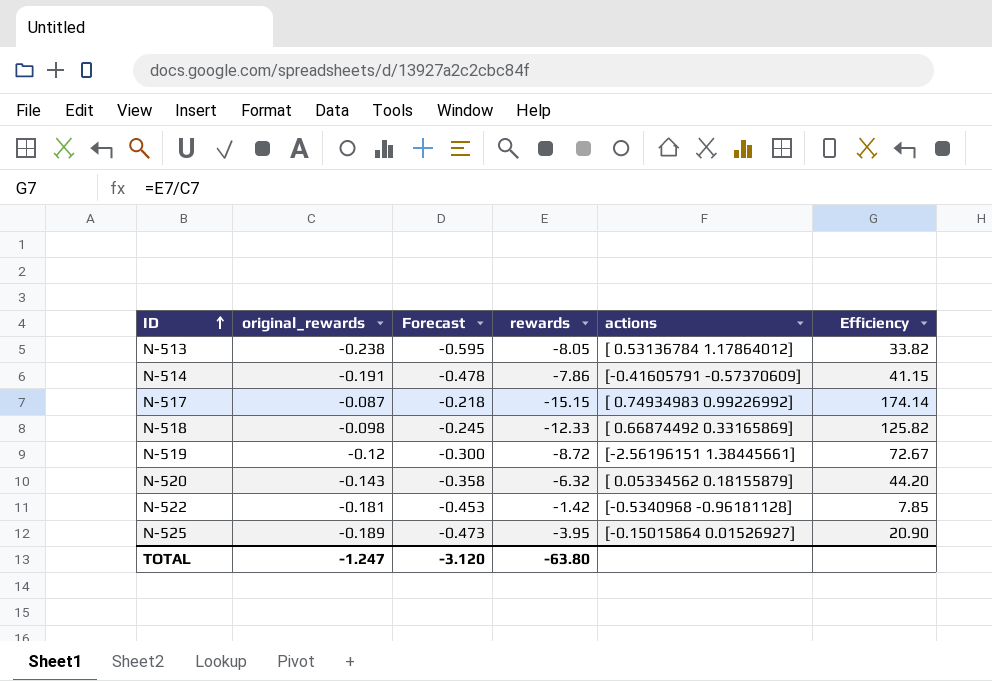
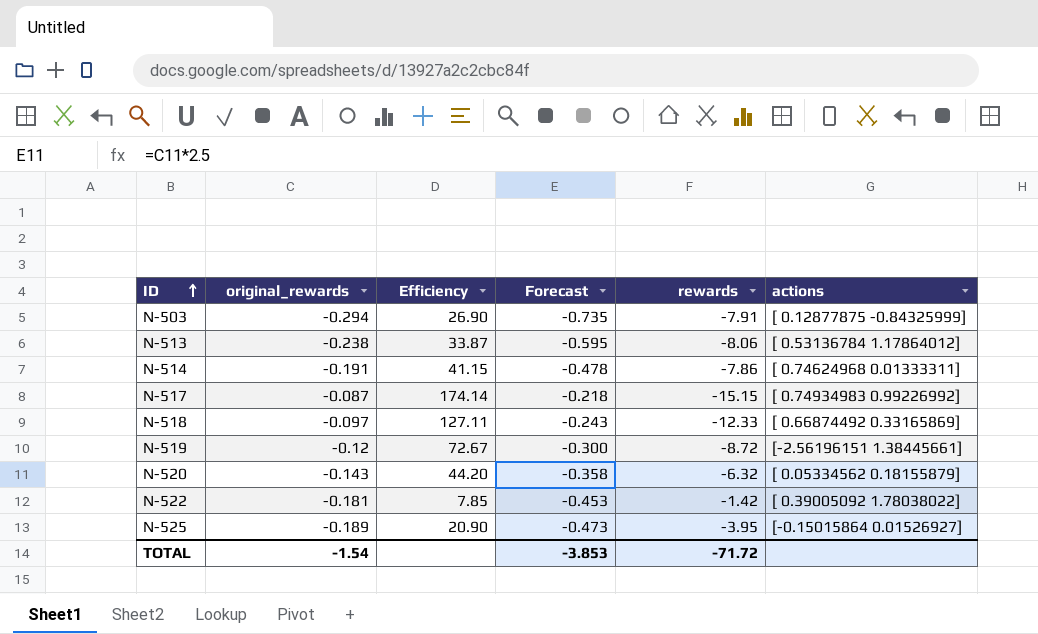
column Efficiency | position: 6 -> 3
row N-503: none -> -0.294 | 26.90 | -0.735 | -7.91 | [ 0.12877875 -0.84325999]
N-513 | Efficiency: 33.82 -> 33.87
N-513 | rewards: -8.05 -> -8.06
N-514 | actions: [-0.41605791 -0.57370609] -> [ 0.74624968 0.01333311]
N-518 | original_rewards: -0.098 -> -0.097
N-518 | Efficiency: 125.82 -> 127.11
N-518 | Forecast: -0.245 -> -0.243
N-522 | actions: [-0.5340968 -0.96181128] -> [ 0.39005092 1.78038022]
TOTAL | original_rewards: -1.247 -> -1.54
TOTAL | Forecast: -3.120 -> -3.853
TOTAL | rewards: -63.80 -> -71.72

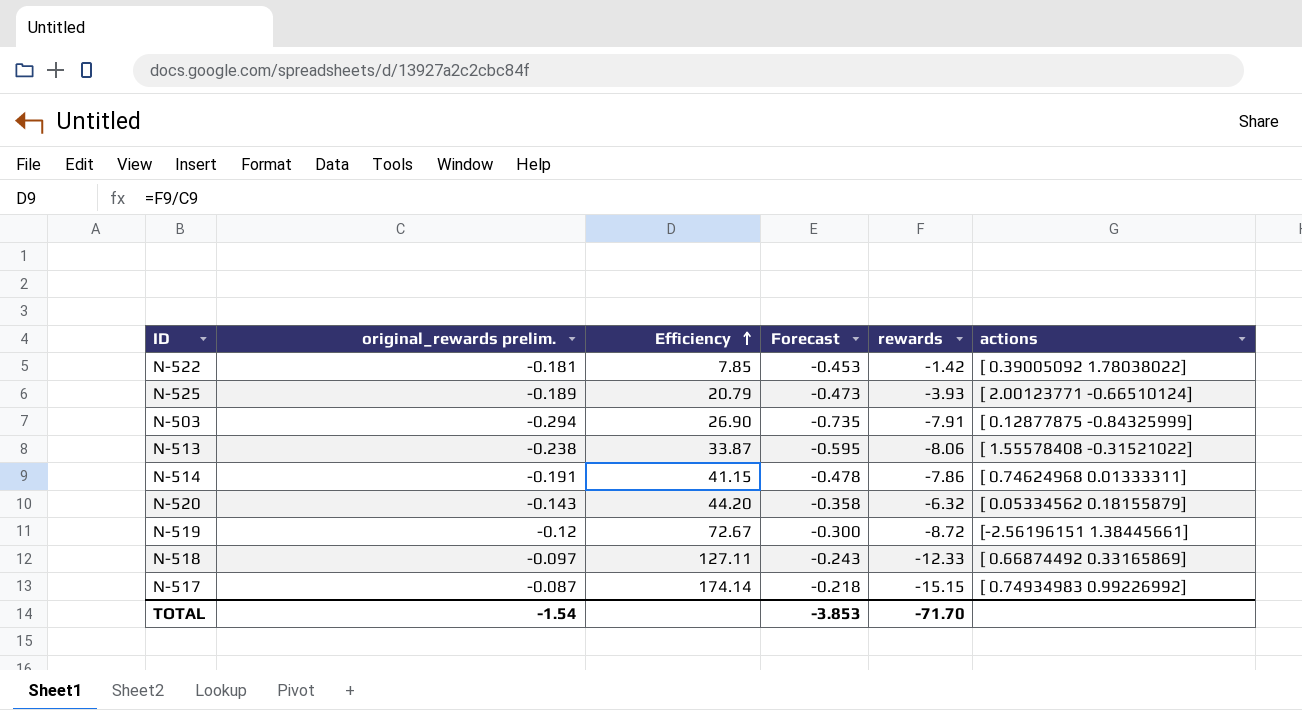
row order: ID ascending -> Efficiency ascending
column name: original_rewards -> original_rewards prelim.
N-525 | Efficiency: 20.90 -> 20.79
N-525 | rewards: -3.95 -> -3.93
N-525 | actions: [-0.15015864 0.01526927] -> [ 2.00123771 -0.66510124]
N-513 | actions: [ 0.53136784 1.17864012] -> [ 1.55578408 -0.31521022]
TOTAL | rewards: -71.72 -> -71.70

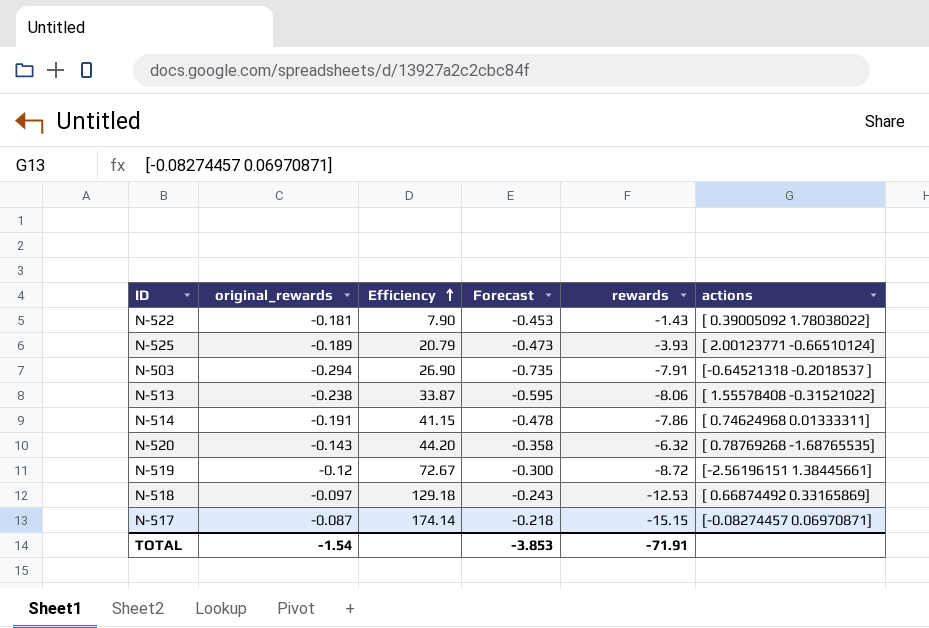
column name: original_rewards prelim. -> original_rewards
N-522 | Efficiency: 7.85 -> 7.90
N-522 | rewards: -1.42 -> -1.43
N-503 | actions: [ 0.12877875 -0.84325999] -> [-0.64521318 -0.2018537 ]
N-520 | actions: [ 0.05334562 0.18155879] -> [ 0.78769268 -1.68765535]
N-518 | Efficiency: 127.11 -> 129.18
N-518 | rewards: -12.33 -> -12.53
N-517 | actions: [ 0.74934983 0.99226992] -> [-0.08274457 0.06970871]
TOTAL | rewards: -71.70 -> -71.91

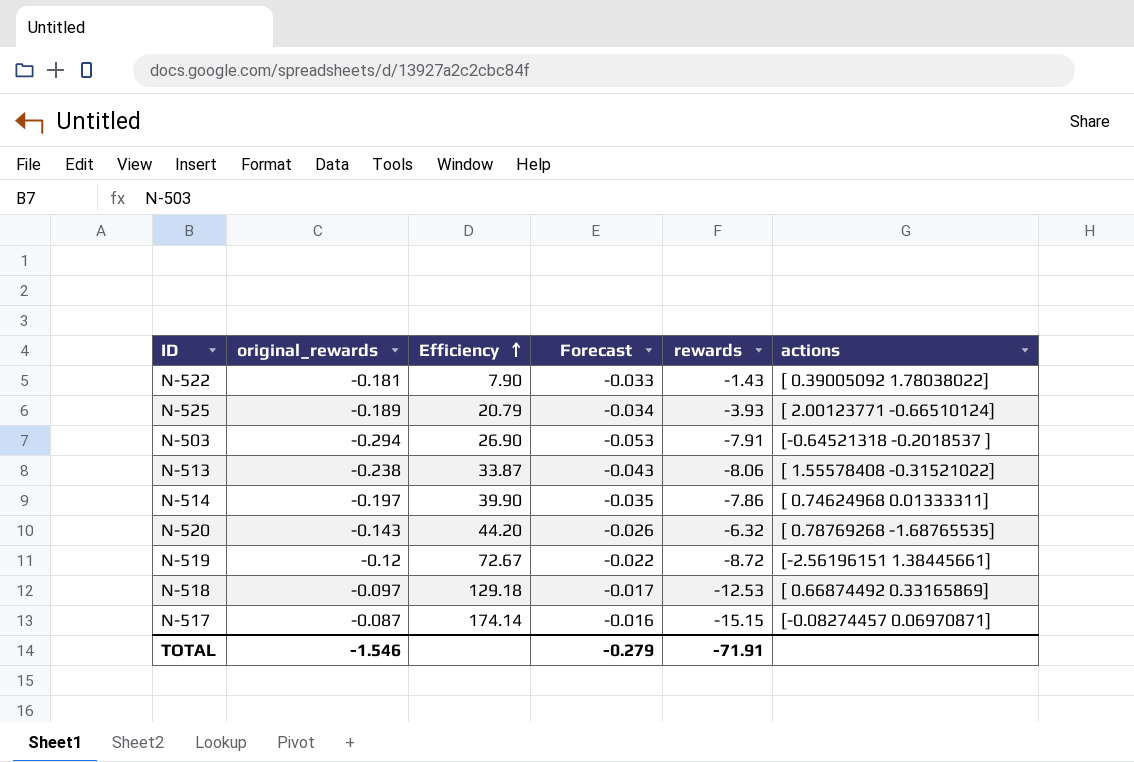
column Forecast | formula: [original_rewards] * 2.5 -> [original_rewards] * 0.18
N-514 | original_rewards: -0.191 -> -0.197
N-514 | Efficiency: 41.15 -> 39.90
TOTAL | original_rewards: -1.54 -> -1.546
TOTAL | Forecast: -3.853 -> -0.279

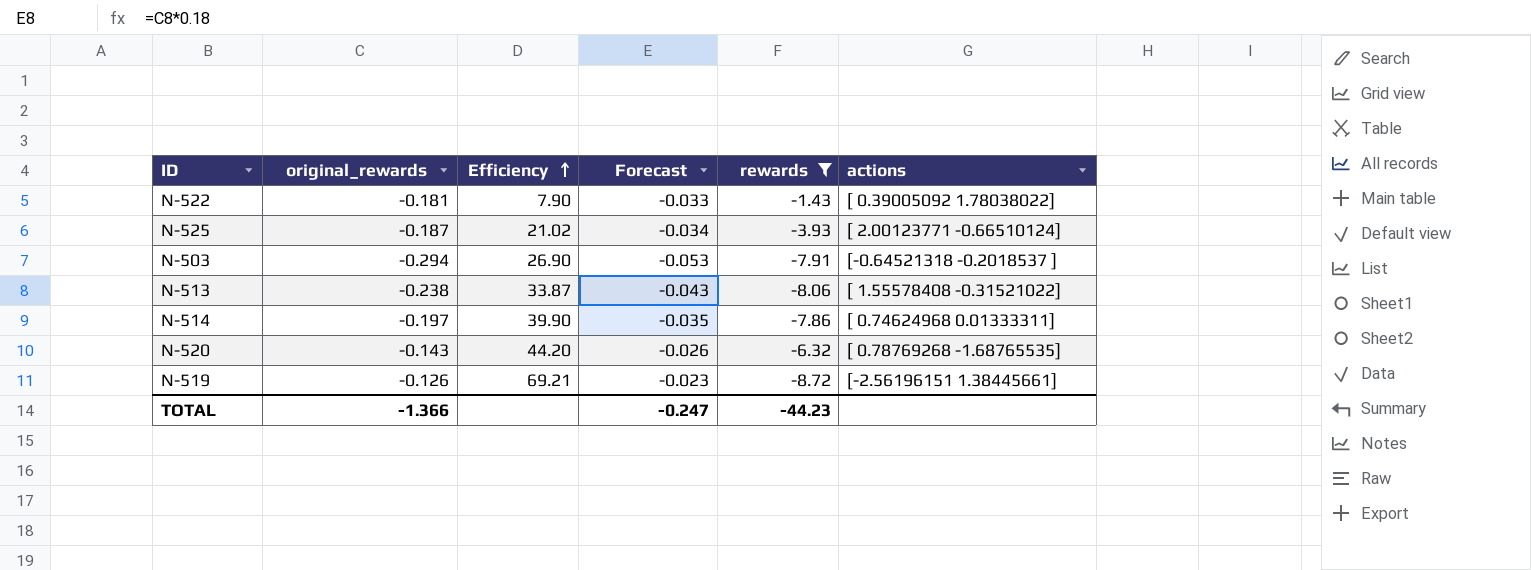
filter: none -> rewards >= -8.72
N-525 | original_rewards: -0.189 -> -0.187
N-525 | Efficiency: 20.79 -> 21.02
N-519 | original_rewards: -0.12 -> -0.126
N-519 | Efficiency: 72.67 -> 69.21
N-519 | Forecast: -0.022 -> -0.023
TOTAL | original_rewards: -1.546 -> -1.366
TOTAL | Forecast: -0.279 -> -0.247
TOTAL | rewards: -71.91 -> -44.23

